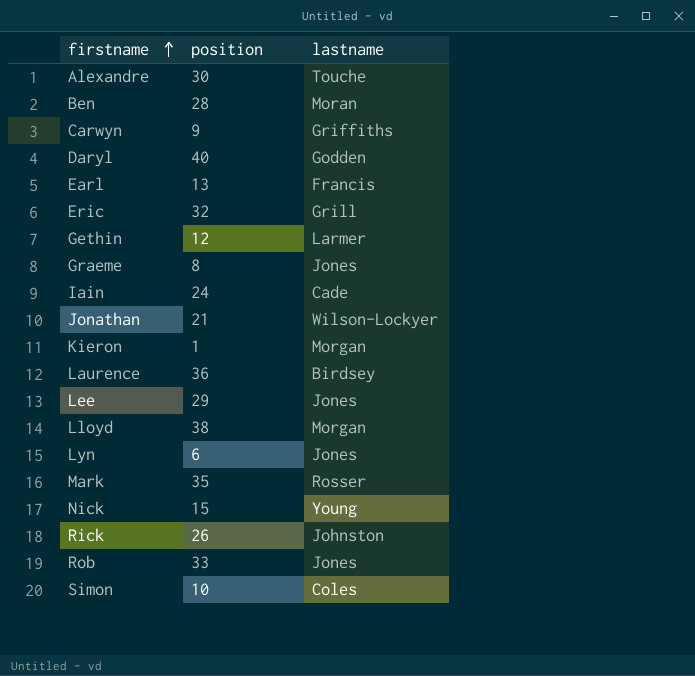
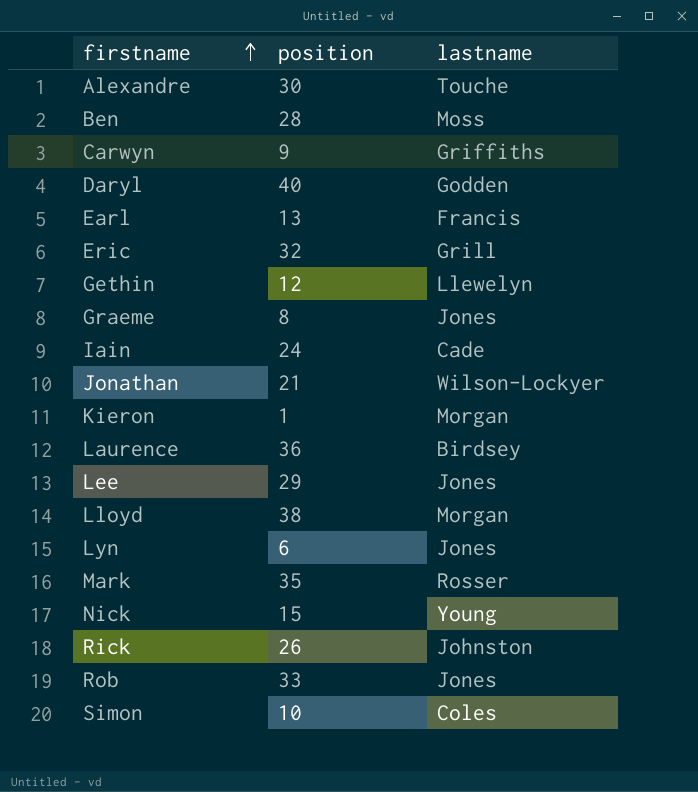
Ben | lastname: Moran -> Moss
Gethin | lastname: Larmer -> Llewelyn

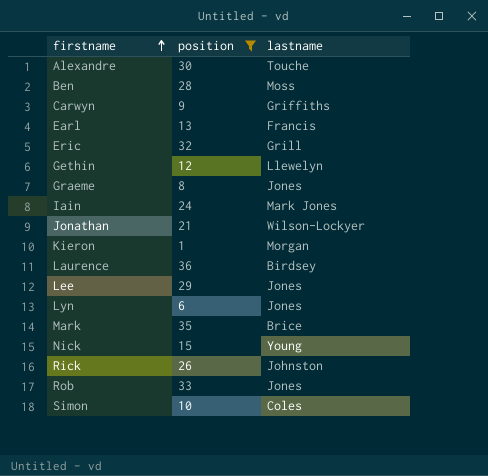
filter: none -> position <= 36
Iain | lastname: Cade -> Mark Jones
Mark | lastname: Rosser -> Brice

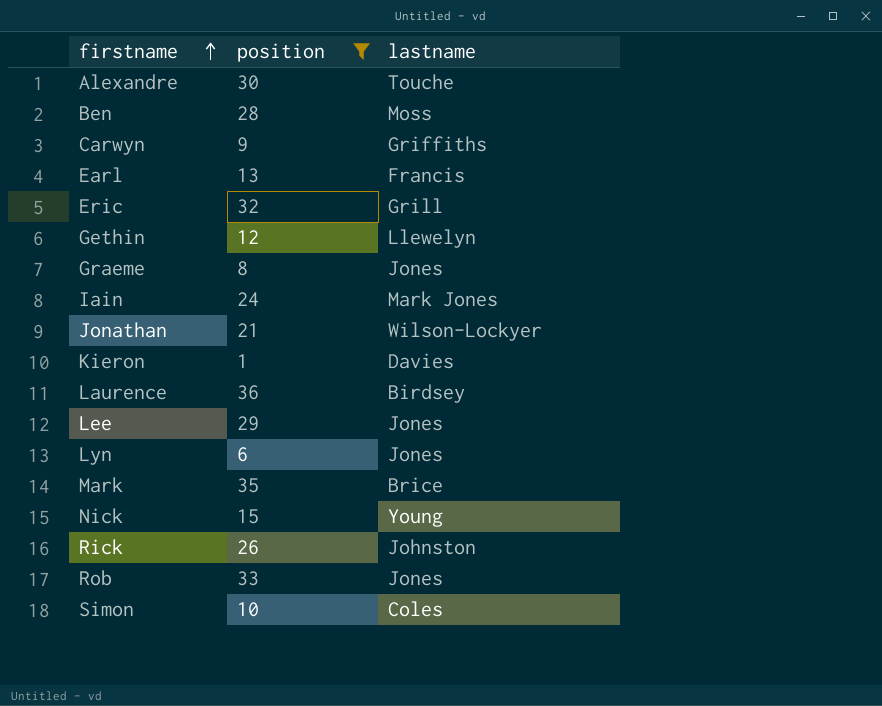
Kieron | lastname: Morgan -> Davies

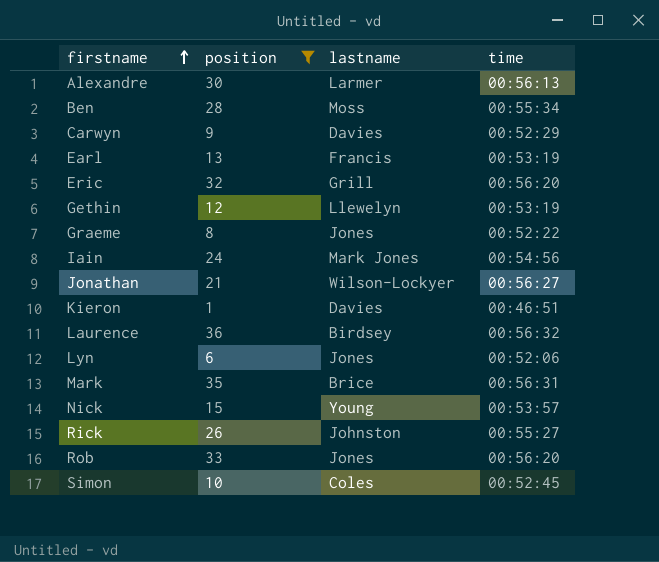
column time | position: none -> 4
row Lee: 29 | Jones -> none
Alexandre | lastname: Touche -> Larmer
Carwyn | lastname: Griffiths -> Davies

